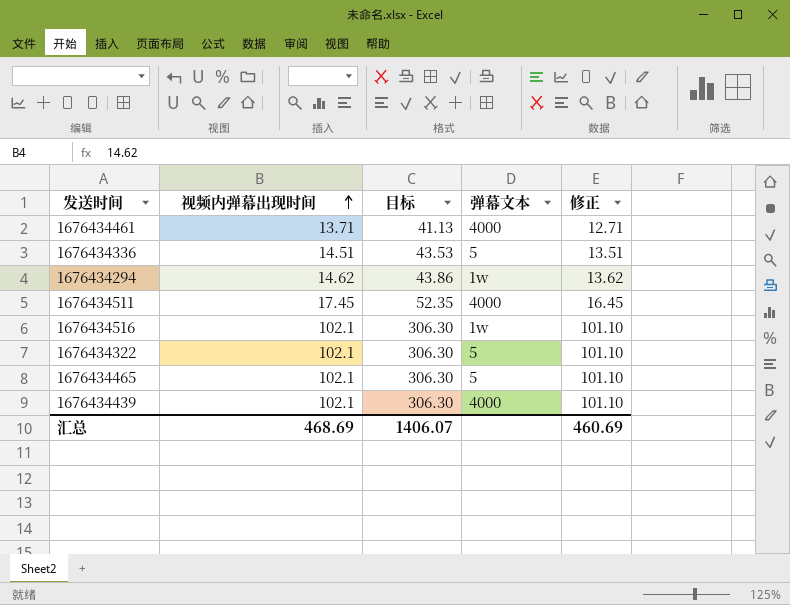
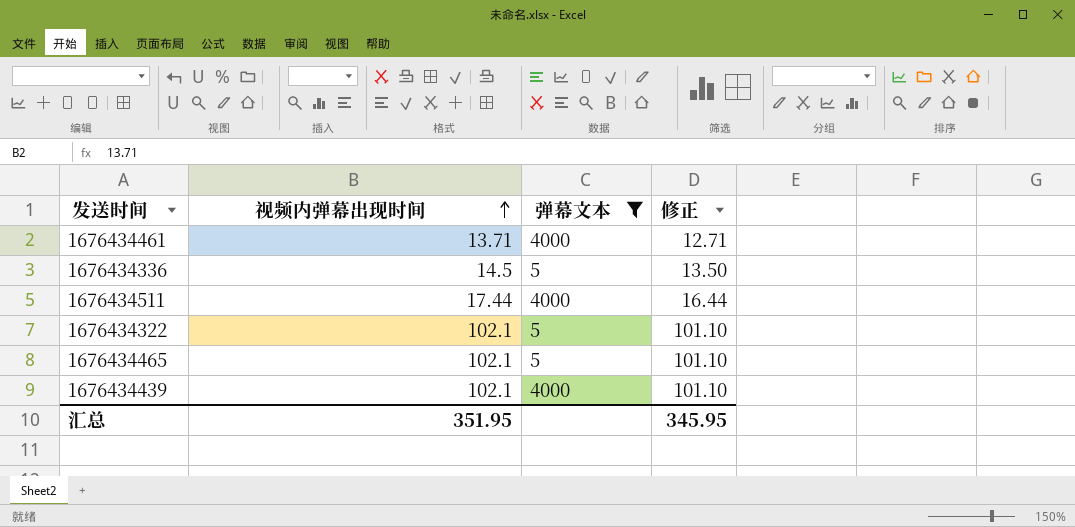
filter: none -> 弹幕文本 != 1w
column 目标 | formula: [视频内弹幕出现时间] * 3 -> none
1676434336 | 视频内弹幕出现时间: 14.51 -> 14.5
1676434336 | 修正: 13.51 -> 13.50
1676434511 | 视频内弹幕出现时间: 17.45 -> 17.44
1676434511 | 修正: 16.45 -> 16.44
汇总 | 视频内弹幕出现时间: 468.69 -> 351.95
汇总 | 修正: 460.69 -> 345.95

